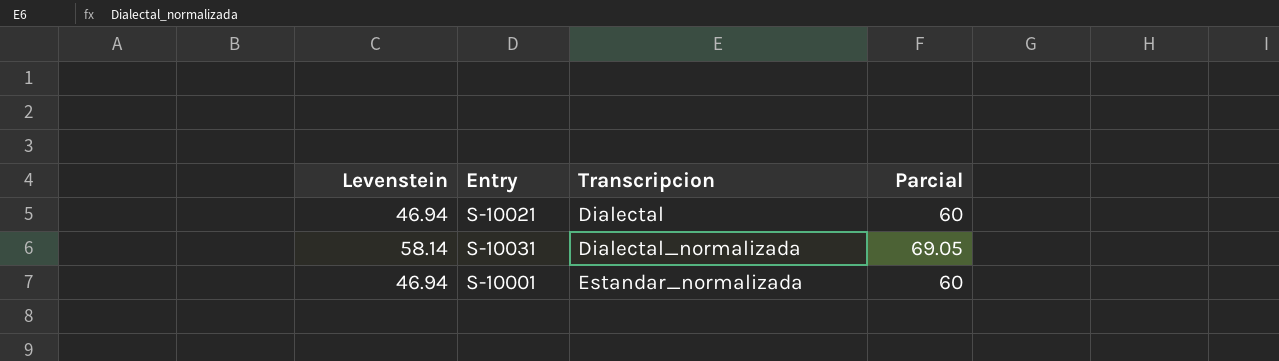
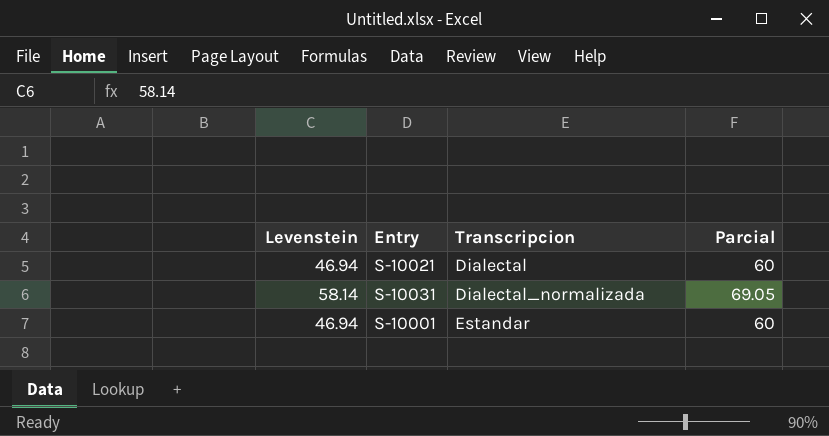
S-10001 | Transcripcion: Estandar_normalizada -> Estandar

